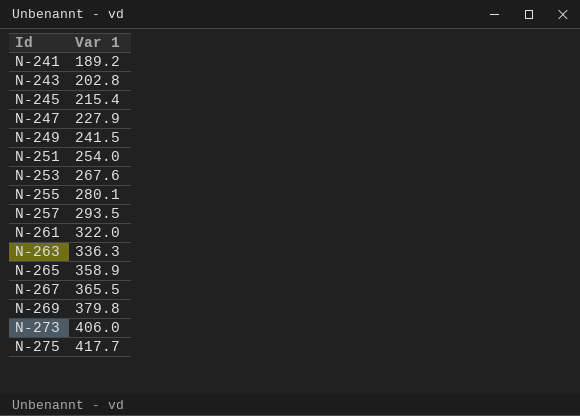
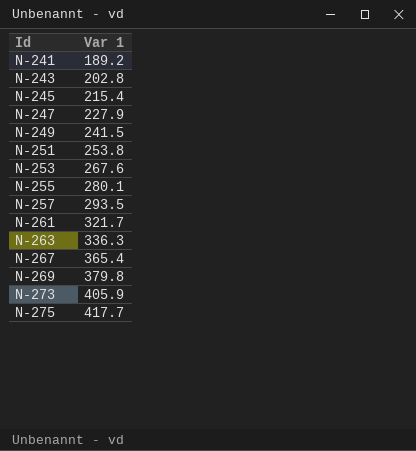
row N-265: 358.9 -> none
N-251 | Var 1: 254.0 -> 253.8
N-261 | Var 1: 322.0 -> 321.7
N-267 | Var 1: 365.5 -> 365.4
N-273 | Var 1: 406.0 -> 405.9

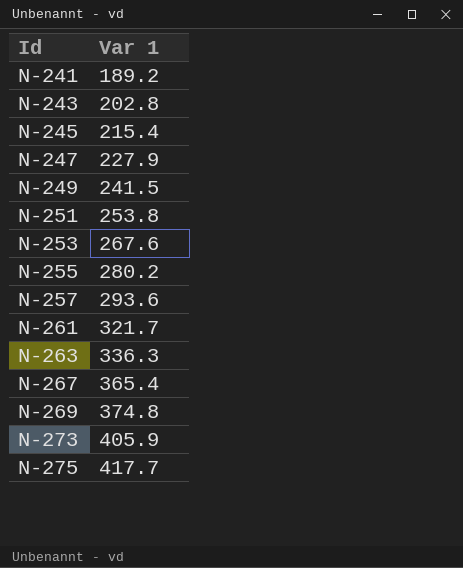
N-255 | Var 1: 280.1 -> 280.2
N-257 | Var 1: 293.5 -> 293.6
N-269 | Var 1: 379.8 -> 374.8

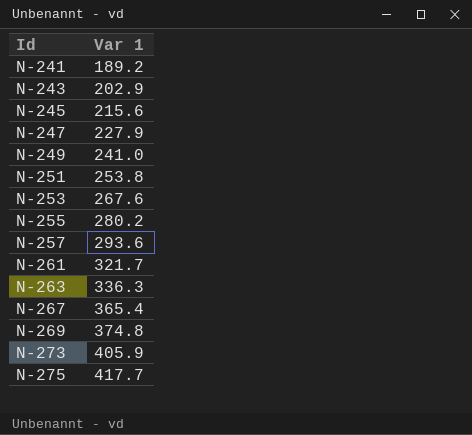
N-243 | Var 1: 202.8 -> 202.9
N-245 | Var 1: 215.4 -> 215.6
N-249 | Var 1: 241.5 -> 241.0

